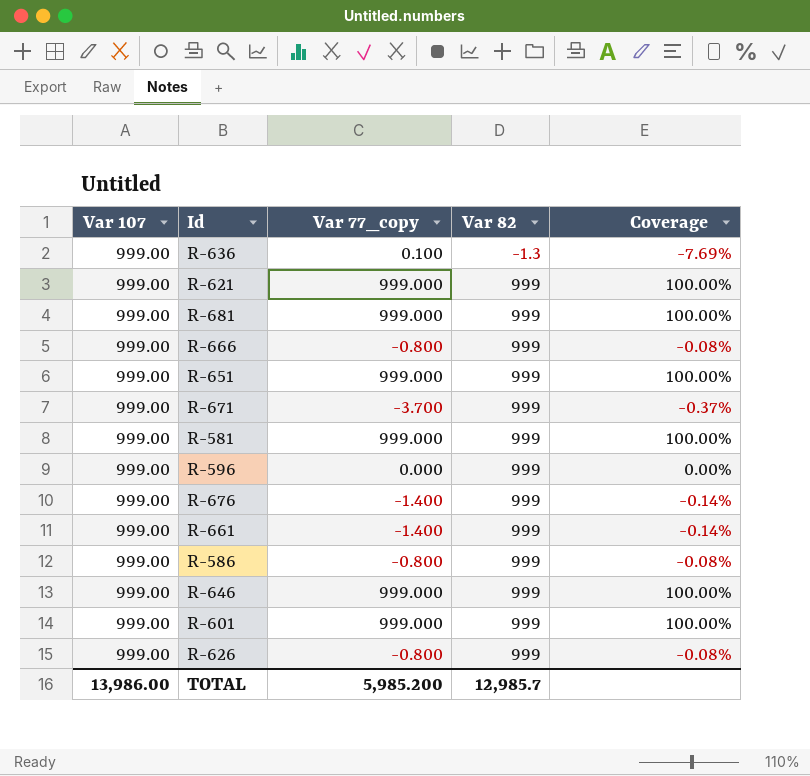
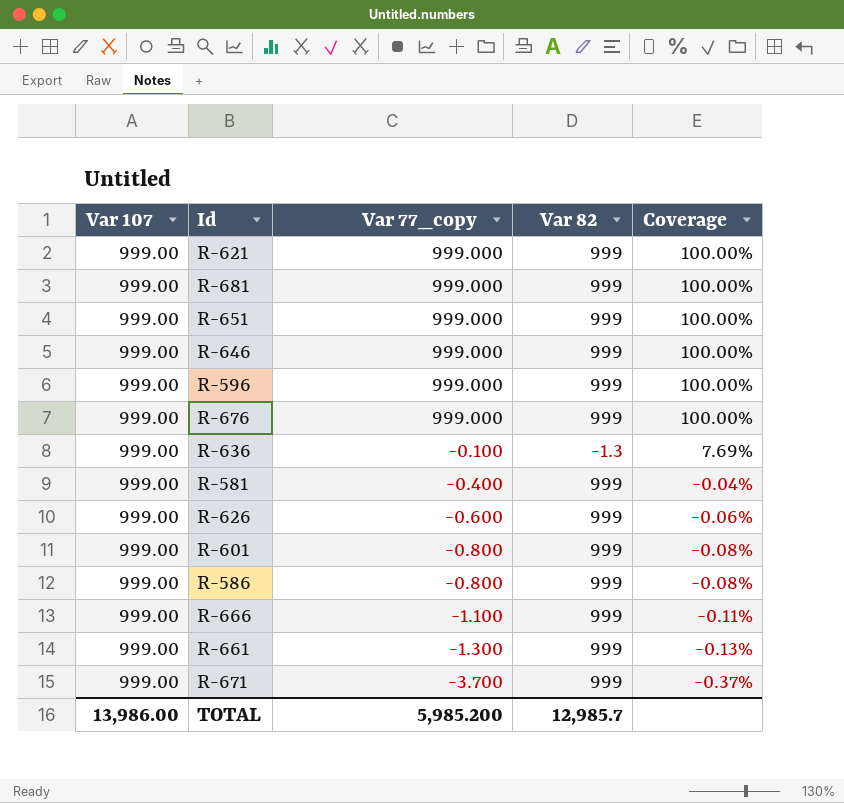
row order: Var 82 ascending -> Var 77_copy descending
R-596 | Var 77_copy: 0.000 -> 999.000
R-596 | Coverage: 0.00% -> 100.00%
R-676 | Var 77_copy: -1.400 -> 999.000
R-676 | Coverage: -0.14% -> 100.00%
R-636 | Var 77_copy: 0.100 -> -0.100
R-636 | Coverage: -7.69% -> 7.69%
R-581 | Var 77_copy: 999.000 -> -0.400
R-581 | Coverage: 100.00% -> -0.04%
R-626 | Var 77_copy: -0.800 -> -0.600
R-626 | Coverage: -0.08% -> -0.06%
R-601 | Var 77_copy: 999.000 -> -0.800
R-601 | Coverage: 100.00% -> -0.08%
R-666 | Var 77_copy: -0.800 -> -1.100
R-666 | Coverage: -0.08% -> -0.11%
R-661 | Var 77_copy: -1.400 -> -1.300
R-661 | Coverage: -0.14% -> -0.13%

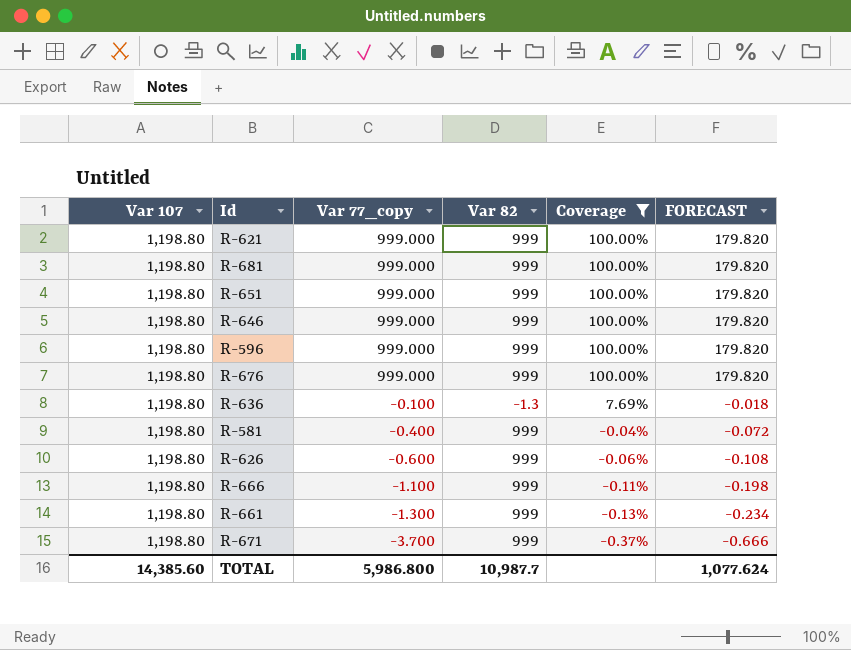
filter: none -> Coverage != -0.08%
column FORECAST | formula: none -> [Var 77_copy] * 0.18
R-621 | Var 107: 999.00 -> 1,198.80
R-681 | Var 107: 999.00 -> 1,198.80
R-651 | Var 107: 999.00 -> 1,198.80
R-646 | Var 107: 999.00 -> 1,198.80
R-596 | Var 107: 999.00 -> 1,198.80
R-676 | Var 107: 999.00 -> 1,198.80
R-636 | Var 107: 999.00 -> 1,198.80
R-581 | Var 107: 999.00 -> 1,198.80
R-626 | Var 107: 999.00 -> 1,198.80
R-666 | Var 107: 999.00 -> 1,198.80
R-661 | Var 107: 999.00 -> 1,198.80
R-671 | Var 107: 999.00 -> 1,198.80
TOTAL | Var 107: 13,986.00 -> 14,385.60
TOTAL | Var 77_copy: 5,985.200 -> 5,986.800
TOTAL | Var 82: 12,985.7 -> 10,987.7

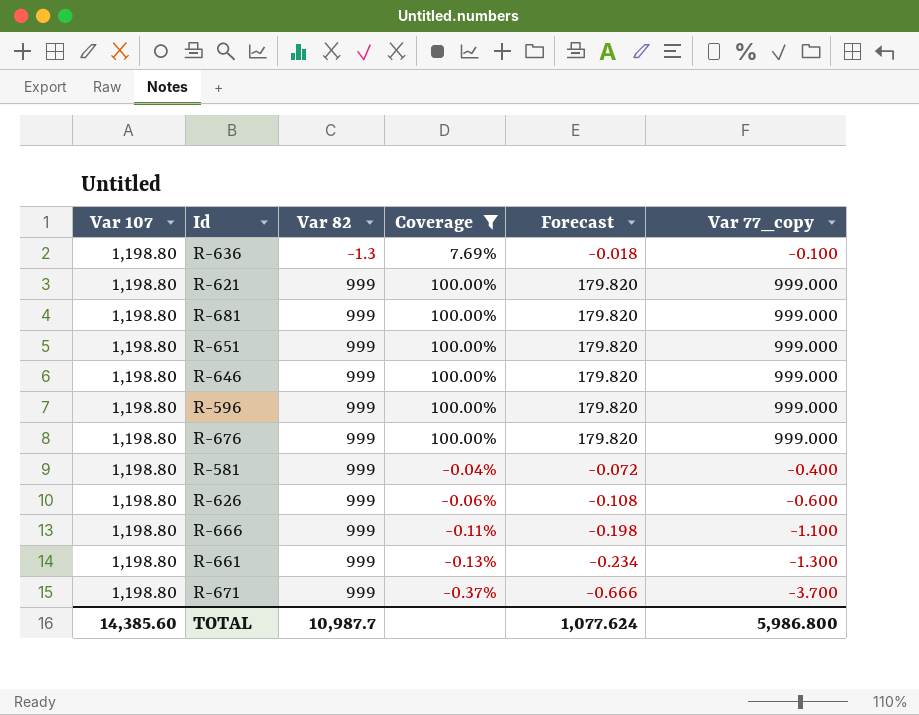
row order: Var 77_copy descending -> Var 82 ascending
column name: FORECAST -> Forecast
column Var 77_copy | position: 3 -> 6

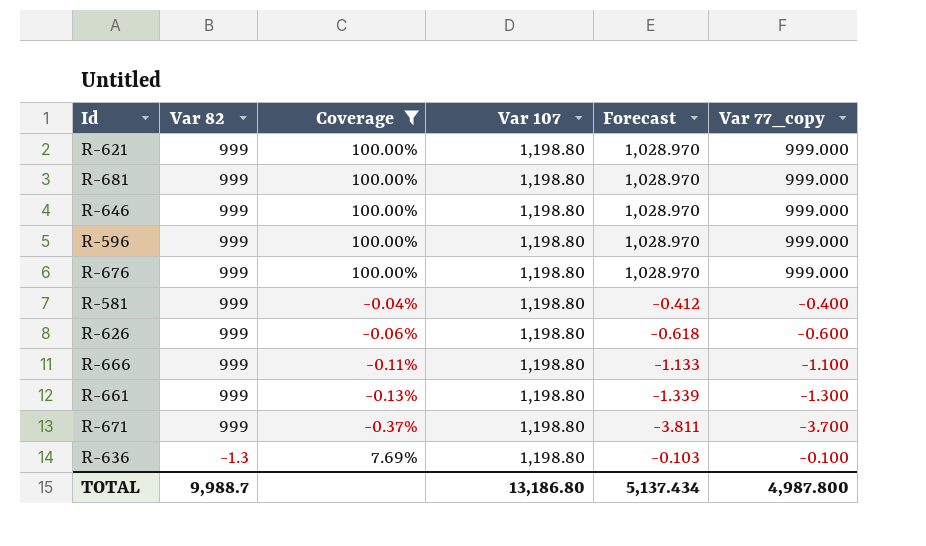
row order: Var 82 ascending -> Var 82 descending
column Var 107 | position: 1 -> 4
column Forecast | formula: [Var 77_copy] * 0.18 -> [Var 77_copy] * 1.03
row R-651: 1,198.80 | 999 | 100.00% | 179.820 | 999.000 -> none
TOTAL | Var 82: 10,987.7 -> 9,988.7
TOTAL | Var 107: 14,385.60 -> 13,186.80
TOTAL | Forecast: 1,077.624 -> 5,137.434
TOTAL | Var 77_copy: 5,986.800 -> 4,987.800

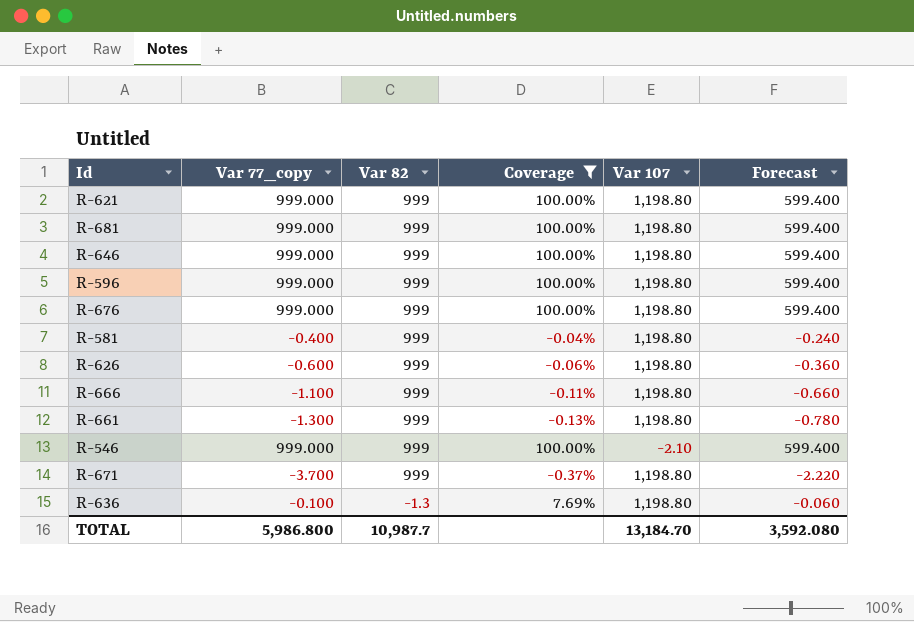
column Var 77_copy | position: 6 -> 2
column Forecast | formula: [Var 77_copy] * 1.03 -> [Var 77_copy] * 0.6
row R-546: none -> 999.000 | 999 | 100.00% | -2.10 | 599.400
TOTAL | Var 77_copy: 4,987.800 -> 5,986.800
TOTAL | Var 82: 9,988.7 -> 10,987.7
TOTAL | Var 107: 13,186.80 -> 13,184.70
TOTAL | Forecast: 5,137.434 -> 3,592.080

